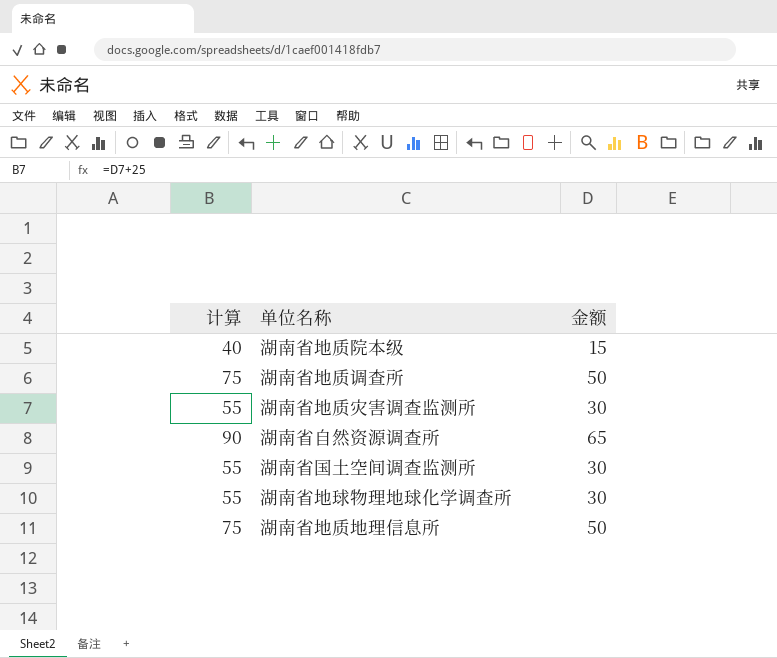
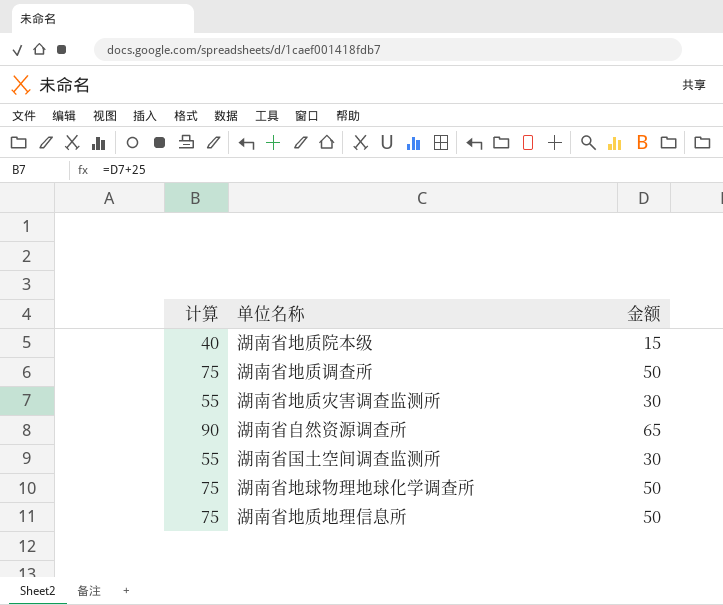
湖南省地球物理地球化学调查所 | 计算: 55 -> 75
湖南省地球物理地球化学调查所 | 金额: 30 -> 50

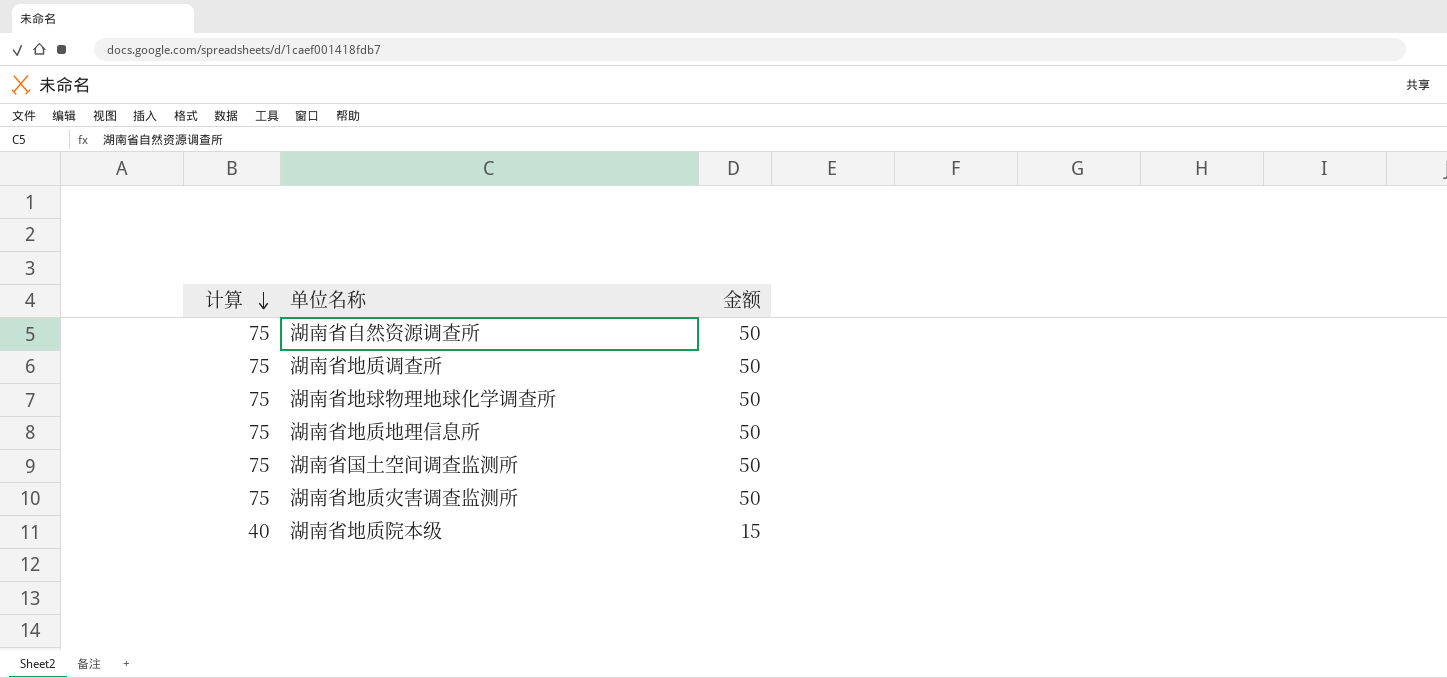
row order: none -> 计算 descending
湖南省自然资源调查所 | 计算: 90 -> 75
湖南省自然资源调查所 | 金额: 65 -> 50
湖南省国土空间调查监测所 | 计算: 55 -> 75
湖南省国土空间调查监测所 | 金额: 30 -> 50
湖南省地质灾害调查监测所 | 计算: 55 -> 75
湖南省地质灾害调查监测所 | 金额: 30 -> 50

